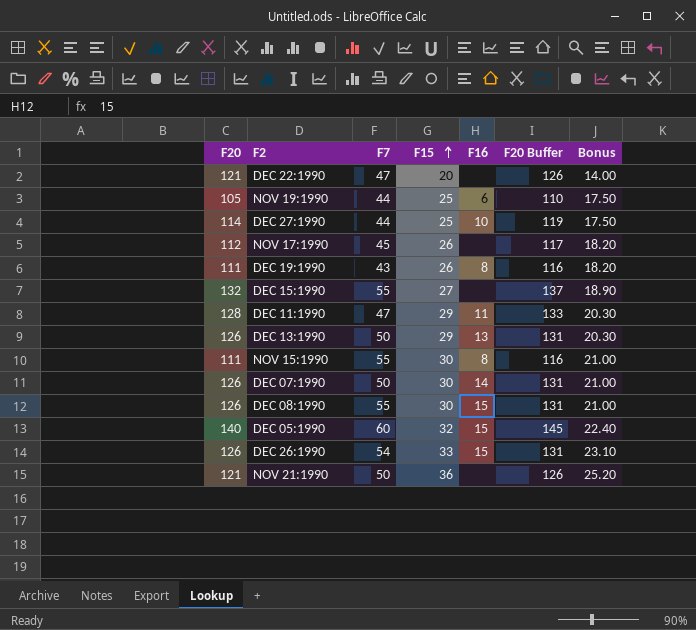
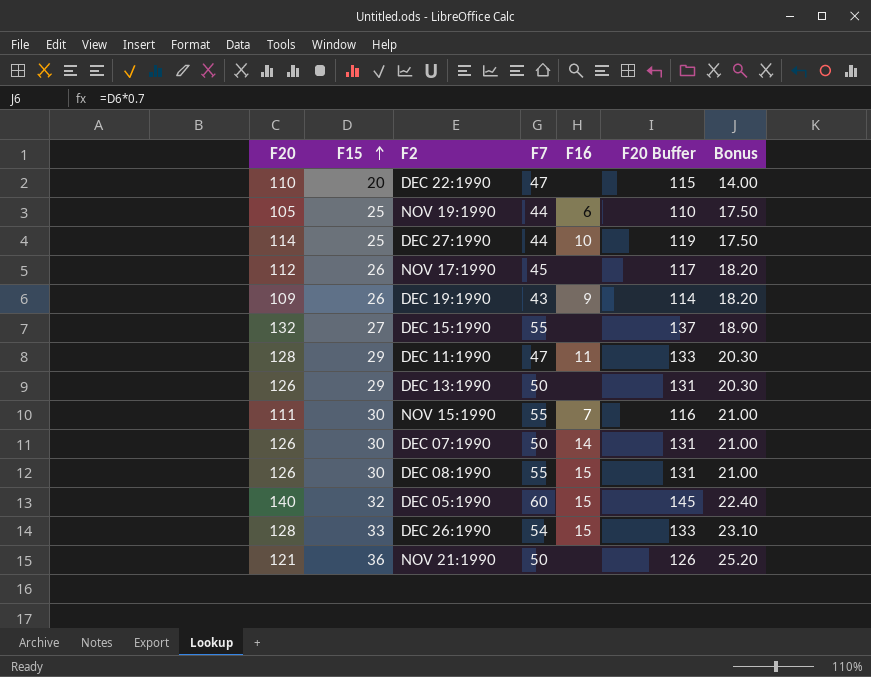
column F15 | position: 4 -> 2
DEC 22:1990 | F20: 121 -> 110
DEC 22:1990 | F20 Buffer: 126 -> 115
DEC 19:1990 | F20: 111 -> 109
DEC 19:1990 | F16: 8 -> 9
DEC 19:1990 | F20 Buffer: 116 -> 114
DEC 13:1990 | F16: 13 -> none
NOV 15:1990 | F16: 8 -> 7
DEC 26:1990 | F20: 126 -> 128
DEC 26:1990 | F20 Buffer: 131 -> 133

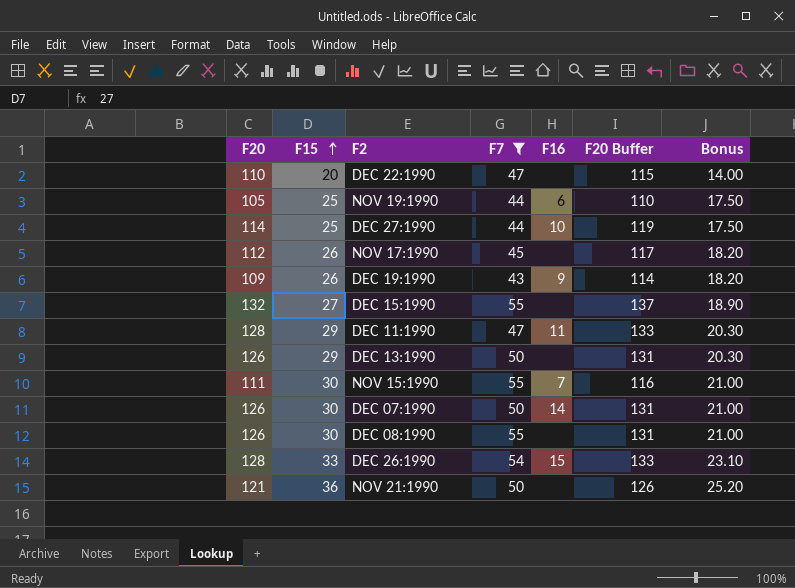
filter: none -> F7 != 60
DEC 08:1990 | F16: 15 -> none

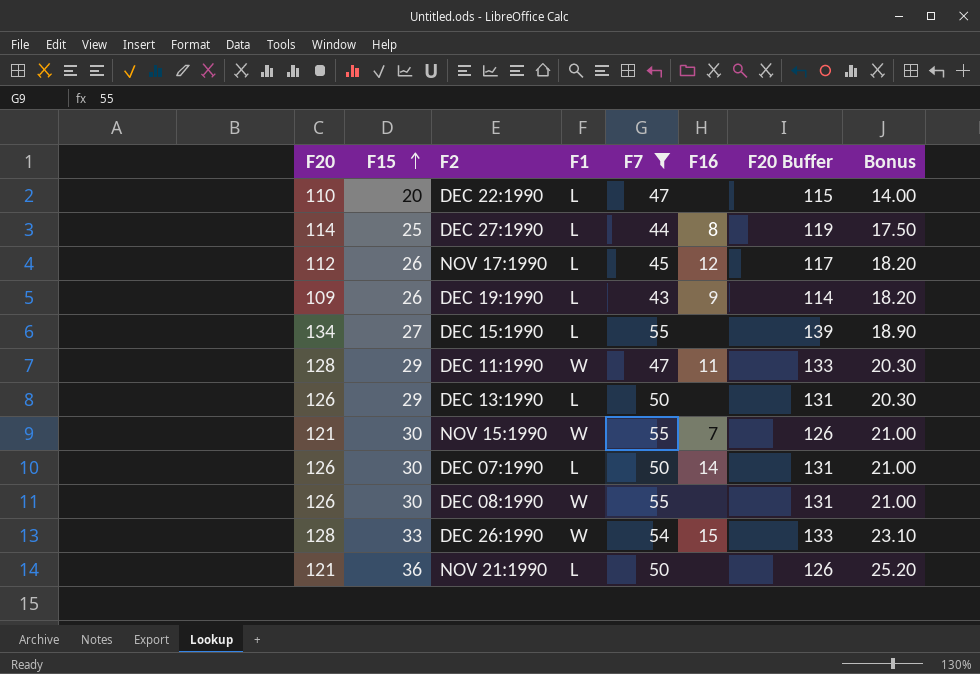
column F1 | position: none -> 4
row NOV 19:1990: 105 | 25 | 44 | 6 | 110 | 17.50 -> none
DEC 27:1990 | F16: 10 -> 8
NOV 17:1990 | F16: none -> 12
DEC 15:1990 | F20: 132 -> 134
DEC 15:1990 | F20 Buffer: 137 -> 139
NOV 15:1990 | F20: 111 -> 121
NOV 15:1990 | F20 Buffer: 116 -> 126

